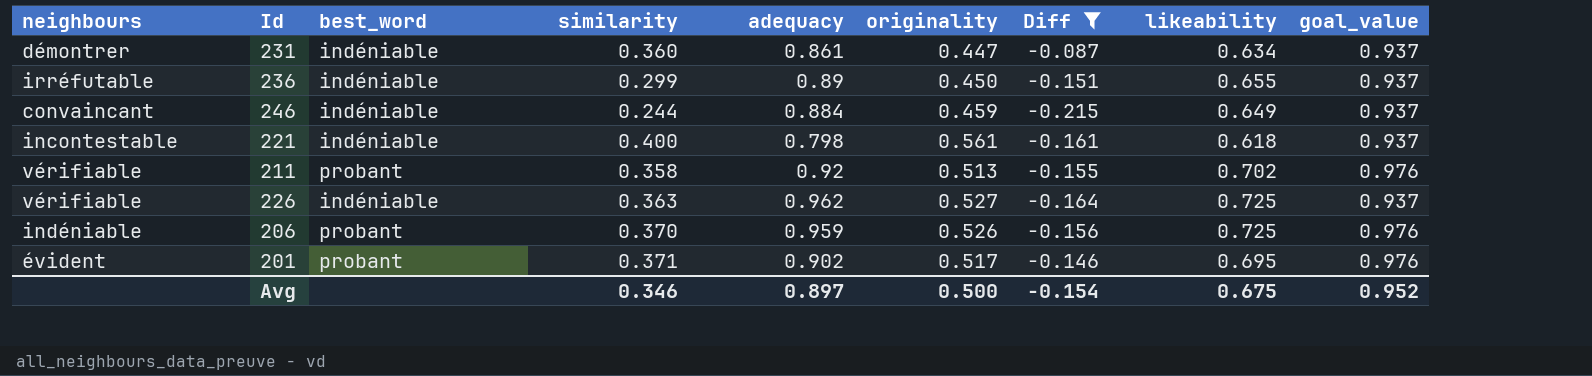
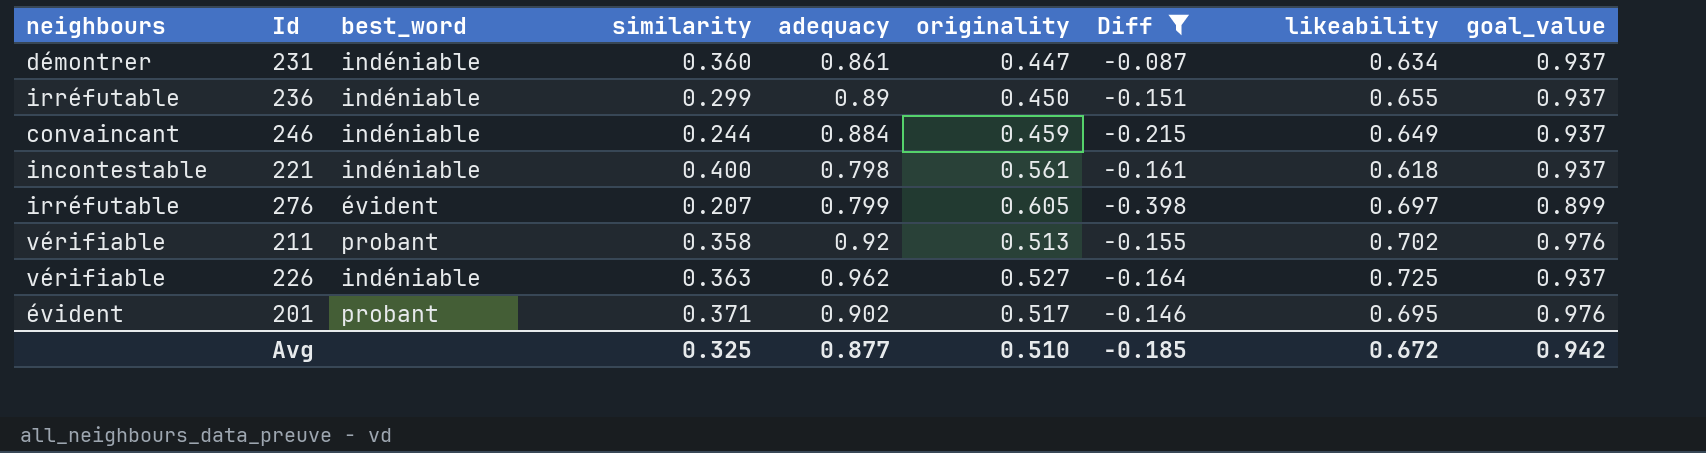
row 206: indéniable | probant | 0.370 | 0.959 | 0.526 | -0.156 | 0.725 | 0.976 -> none
row 276: none -> irréfutable | évident | 0.207 | 0.799 | 0.605 | -0.398 | 0.697 | 0.899
Avg | similarity: 0.346 -> 0.325
Avg | adequacy: 0.897 -> 0.877
Avg | originality: 0.500 -> 0.510
Avg | Diff: -0.154 -> -0.185
Avg | likeability: 0.675 -> 0.672
Avg | goal_value: 0.952 -> 0.942

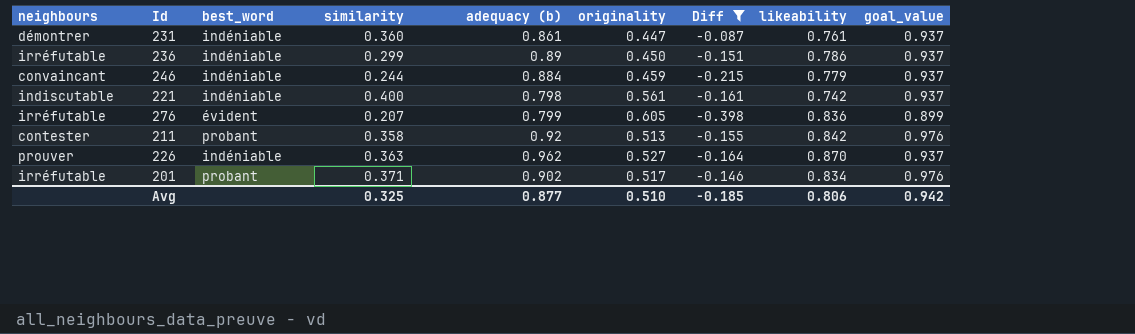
column name: adequacy -> adequacy (b)
231 | likeability: 0.634 -> 0.761
236 | likeability: 0.655 -> 0.786
246 | likeability: 0.649 -> 0.779
221 | neighbours: incontestable -> indiscutable
221 | likeability: 0.618 -> 0.742
276 | likeability: 0.697 -> 0.836
211 | neighbours: vérifiable -> contester
211 | likeability: 0.702 -> 0.842
226 | neighbours: vérifiable -> prouver
226 | likeability: 0.725 -> 0.870
201 | neighbours: évident -> irréfutable
201 | likeability: 0.695 -> 0.834
Avg | likeability: 0.672 -> 0.806

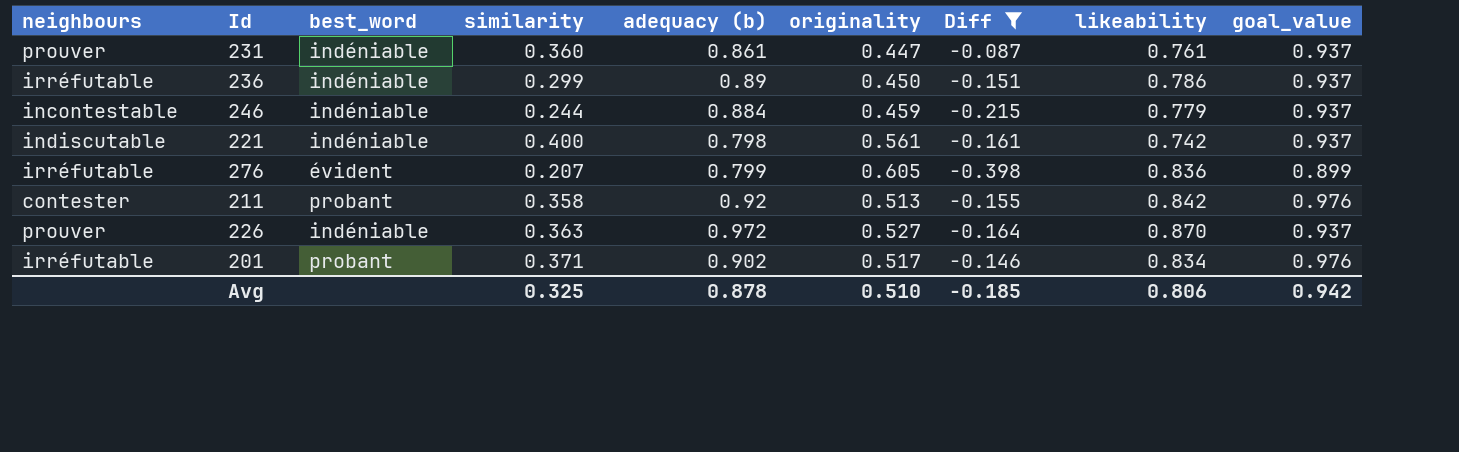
231 | neighbours: démontrer -> prouver
246 | neighbours: convaincant -> incontestable
226 | adequacy (b): 0.962 -> 0.972
Avg | adequacy (b): 0.877 -> 0.878

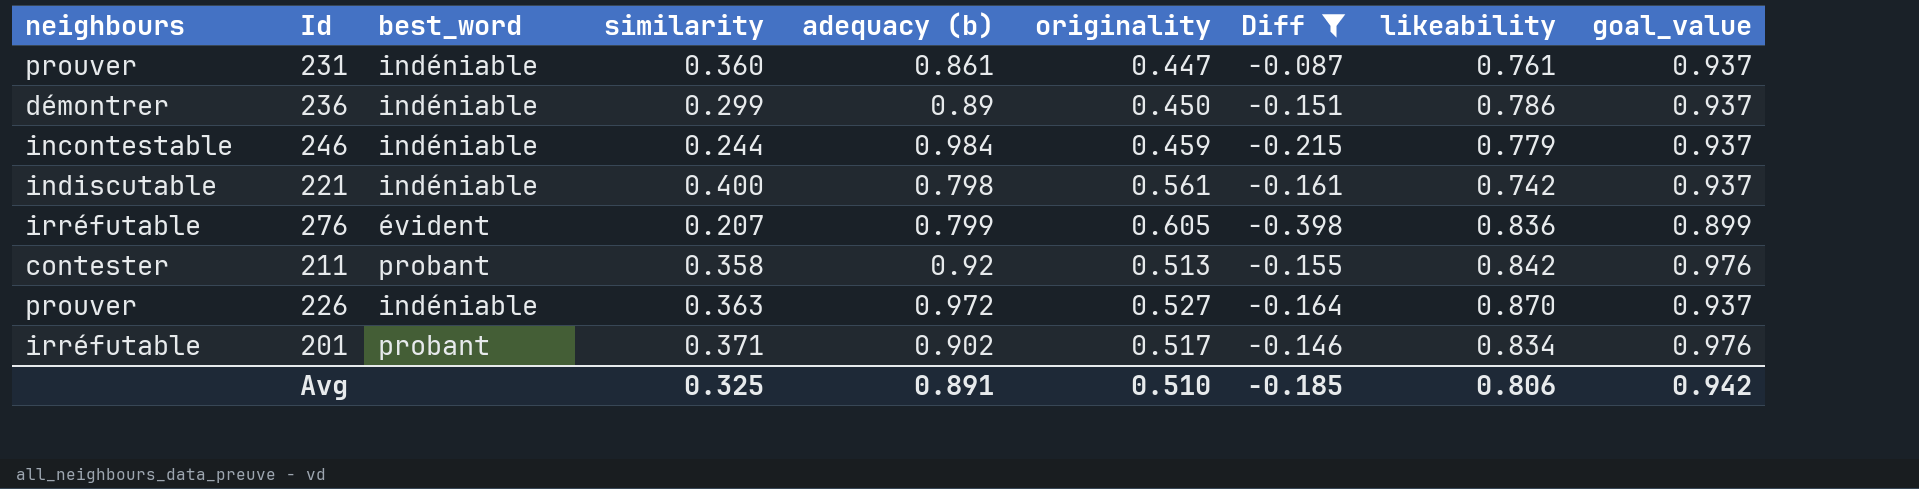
236 | neighbours: irréfutable -> démontrer
246 | adequacy (b): 0.884 -> 0.984
Avg | adequacy (b): 0.878 -> 0.891

